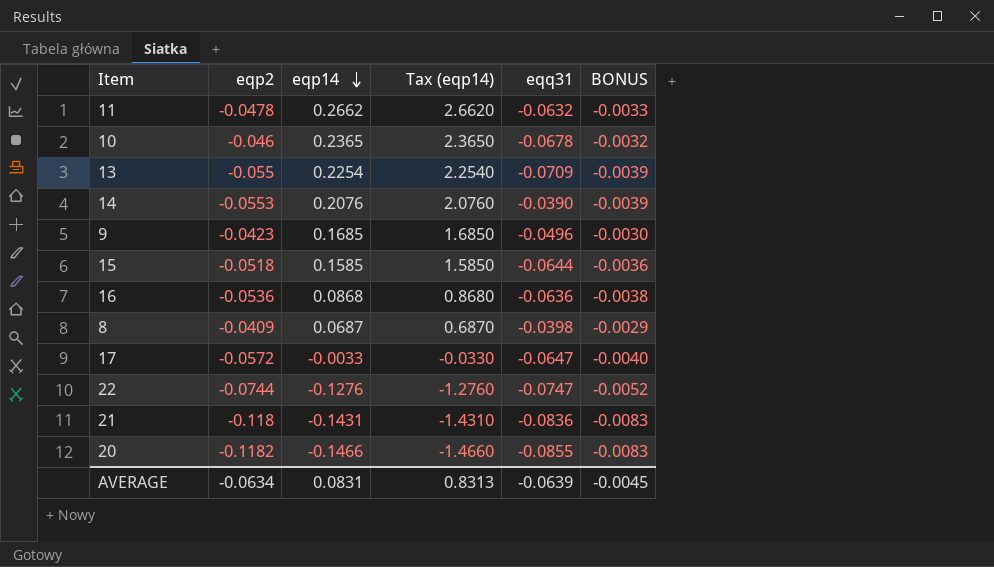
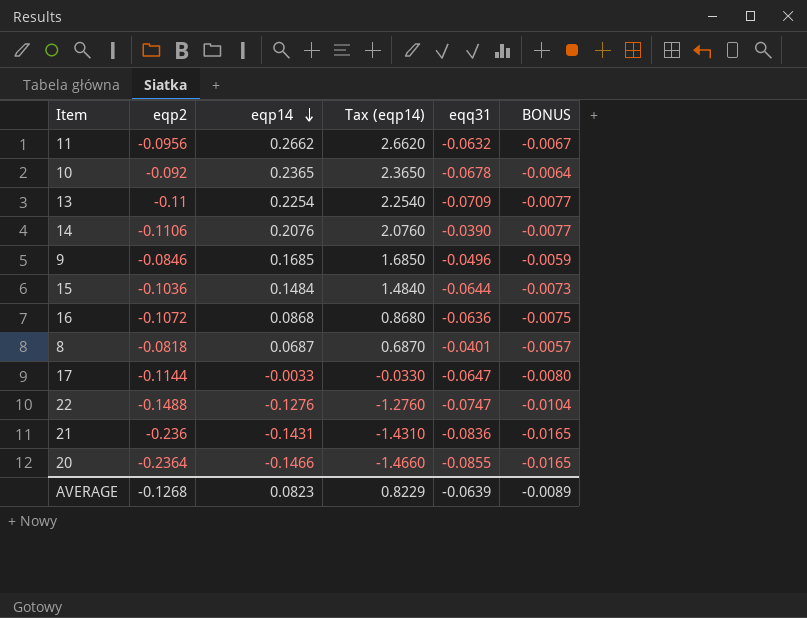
11 | eqp2: -0.0478 -> -0.0956
11 | BONUS: -0.0033 -> -0.0067
10 | eqp2: -0.046 -> -0.092
10 | BONUS: -0.0032 -> -0.0064
13 | eqp2: -0.055 -> -0.11
13 | BONUS: -0.0039 -> -0.0077
14 | eqp2: -0.0553 -> -0.1106
14 | BONUS: -0.0039 -> -0.0077
9 | eqp2: -0.0423 -> -0.0846
9 | BONUS: -0.0030 -> -0.0059
15 | eqp2: -0.0518 -> -0.1036
15 | eqp14: 0.1585 -> 0.1484
15 | Tax (eqp14): 1.5850 -> 1.4840
15 | BONUS: -0.0036 -> -0.0073
16 | eqp2: -0.0536 -> -0.1072
16 | BONUS: -0.0038 -> -0.0075
8 | eqp2: -0.0409 -> -0.0818
8 | eqq31: -0.0398 -> -0.0401
8 | BONUS: -0.0029 -> -0.0057
17 | eqp2: -0.0572 -> -0.1144
17 | BONUS: -0.0040 -> -0.0080
22 | eqp2: -0.0744 -> -0.1488
22 | BONUS: -0.0052 -> -0.0104
21 | eqp2: -0.118 -> -0.236
21 | BONUS: -0.0083 -> -0.0165
20 | eqp2: -0.1182 -> -0.2364
20 | BONUS: -0.0083 -> -0.0165
AVERAGE | eqp2: -0.0634 -> -0.1268
AVERAGE | eqp14: 0.0831 -> 0.0823
AVERAGE | Tax (eqp14): 0.8313 -> 0.8229
AVERAGE | BONUS: -0.0045 -> -0.0089

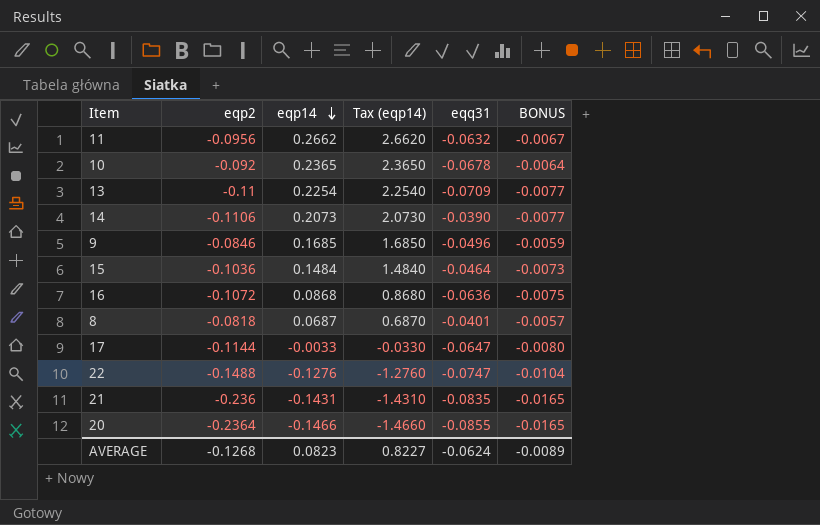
14 | eqp14: 0.2076 -> 0.2073
14 | Tax (eqp14): 2.0760 -> 2.0730
15 | eqq31: -0.0644 -> -0.0464
21 | eqq31: -0.0836 -> -0.0835
AVERAGE | Tax (eqp14): 0.8229 -> 0.8227
AVERAGE | eqq31: -0.0639 -> -0.0624

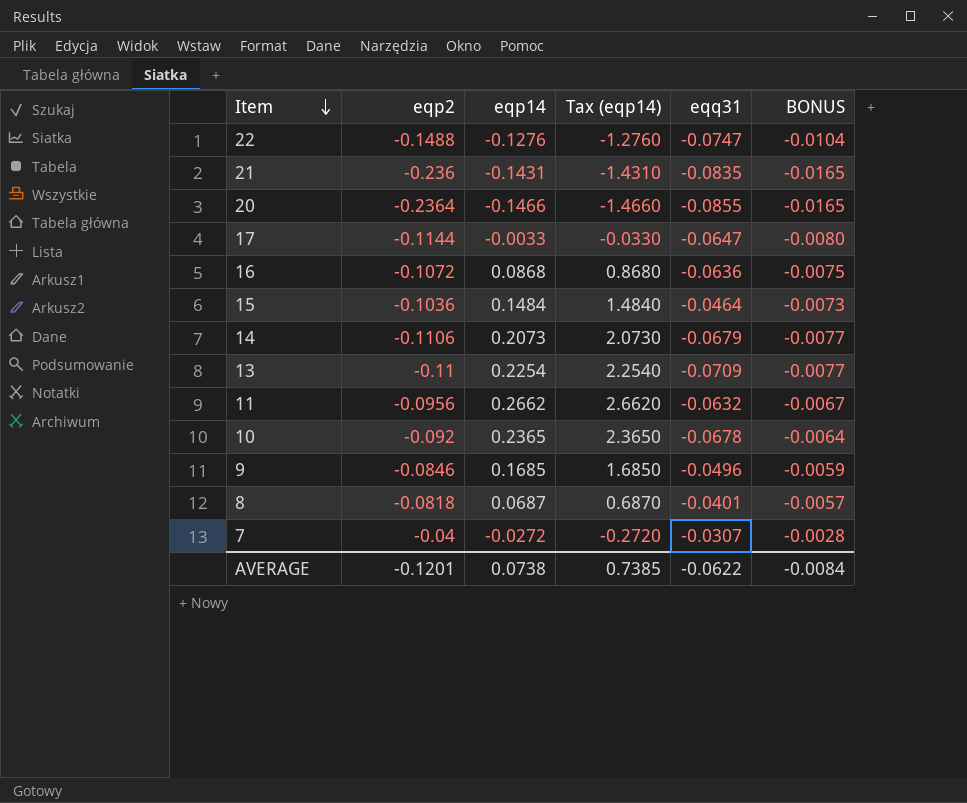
row order: eqp14 descending -> Item descending
14 | eqq31: -0.0390 -> -0.0679
row 7: none -> -0.04 | -0.0272 | -0.2720 | -0.0307 | -0.0028
AVERAGE | eqp2: -0.1268 -> -0.1201
AVERAGE | eqp14: 0.0823 -> 0.0738
AVERAGE | Tax (eqp14): 0.8227 -> 0.7385
AVERAGE | eqq31: -0.0624 -> -0.0622
AVERAGE | BONUS: -0.0089 -> -0.0084

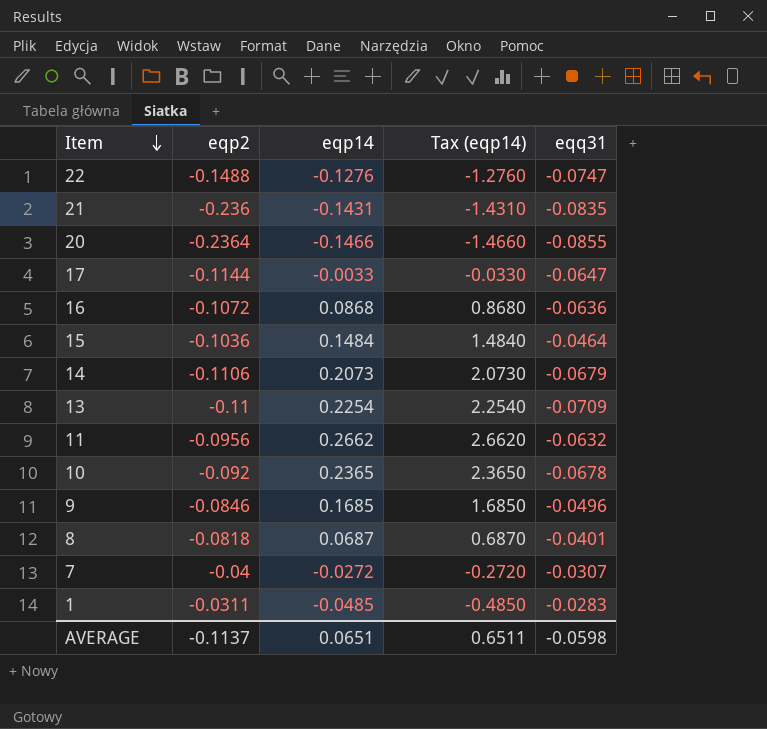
column BONUS | formula: [eqp2] * 0.07 -> none
row 1: none -> -0.0311 | -0.0485 | -0.4850 | -0.0283
AVERAGE | eqp2: -0.1201 -> -0.1137
AVERAGE | eqp14: 0.0738 -> 0.0651
AVERAGE | Tax (eqp14): 0.7385 -> 0.6511
AVERAGE | eqq31: -0.0622 -> -0.0598

